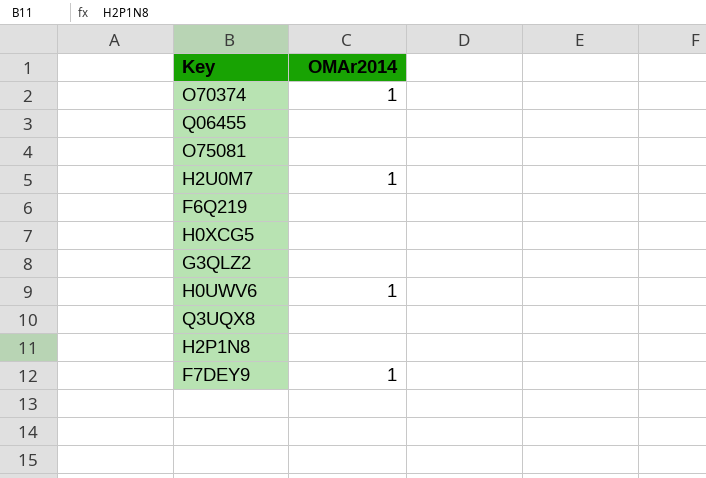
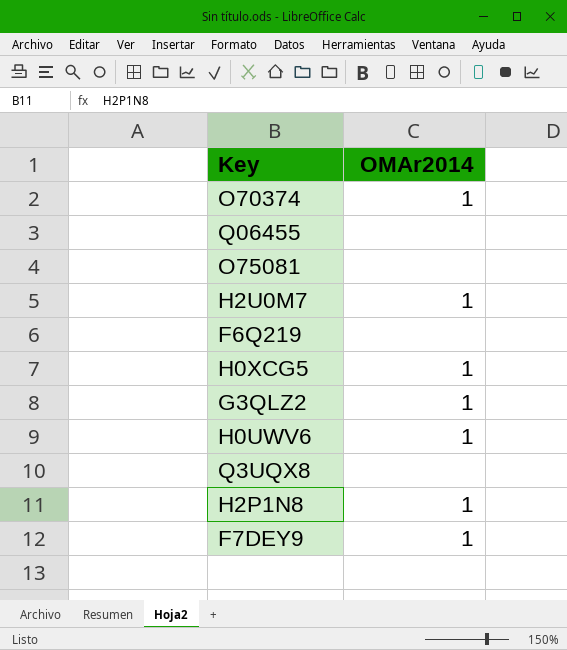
H0XCG5 | OMAr2014: none -> 1
G3QLZ2 | OMAr2014: none -> 1
H2P1N8 | OMAr2014: none -> 1

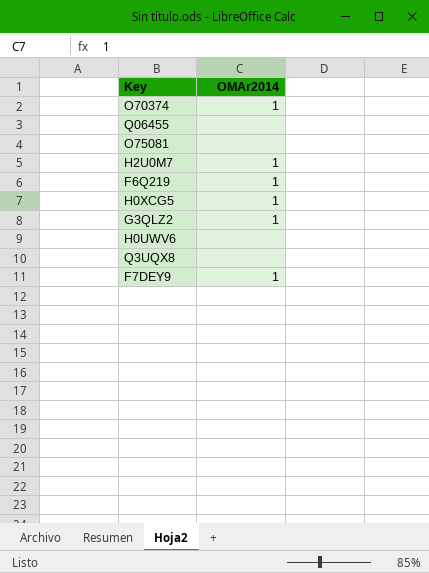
row H2P1N8: 1 -> none
F6Q219 | OMAr2014: none -> 1
H0UWV6 | OMAr2014: 1 -> none

